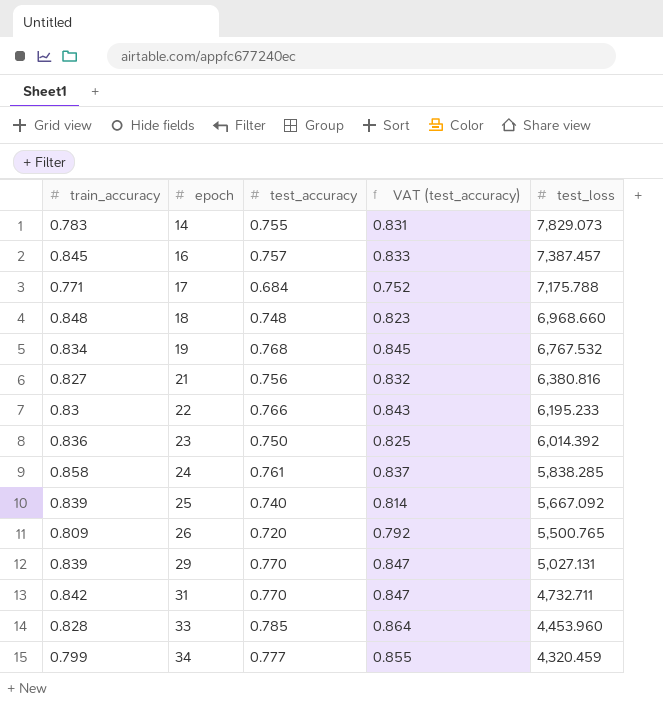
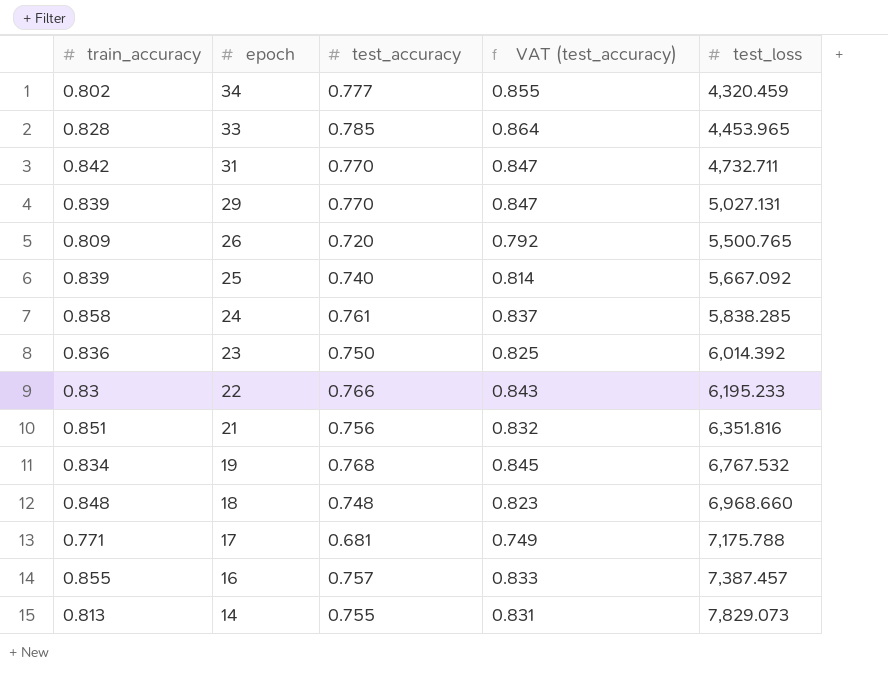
row order: epoch ascending -> epoch descending
34 | train_accuracy: 0.799 -> 0.802
33 | test_loss: 4,453.960 -> 4,453.965
21 | train_accuracy: 0.827 -> 0.851
21 | test_loss: 6,380.816 -> 6,351.816
17 | test_accuracy: 0.684 -> 0.681
17 | VAT (test_accuracy): 0.752 -> 0.749
16 | train_accuracy: 0.845 -> 0.855
14 | train_accuracy: 0.783 -> 0.813

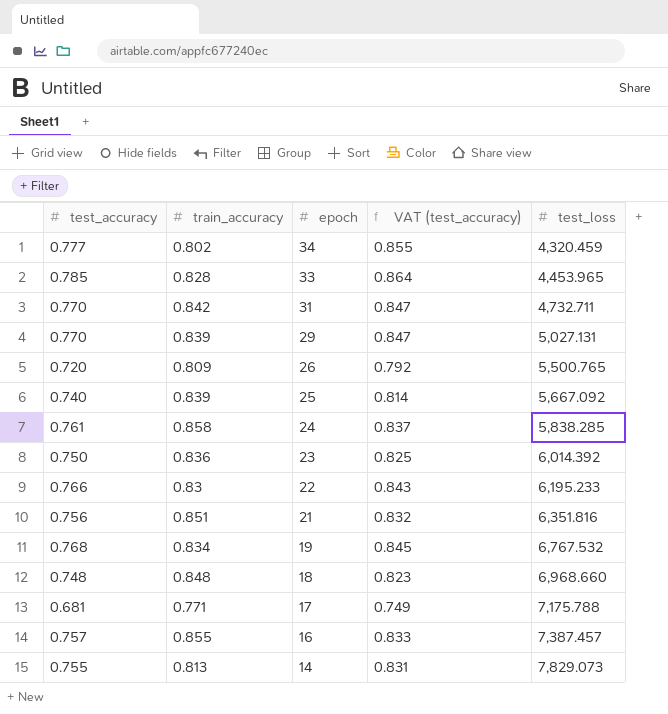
column test_accuracy | position: 3 -> 1

